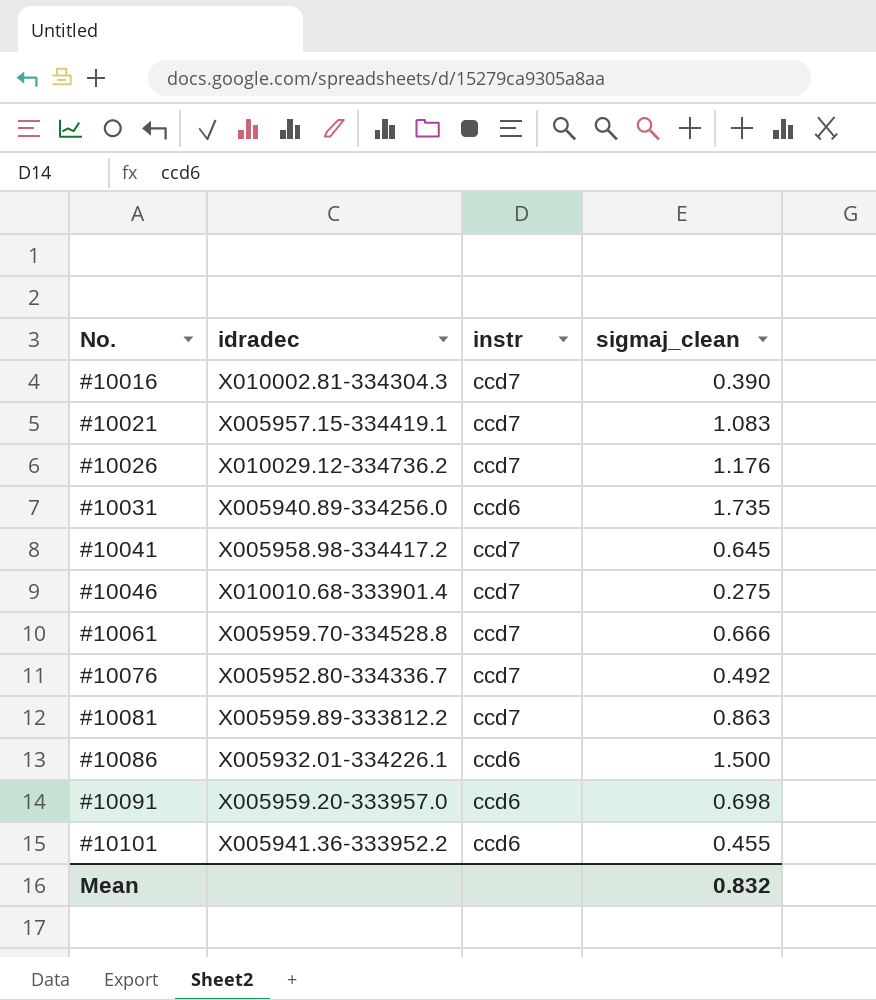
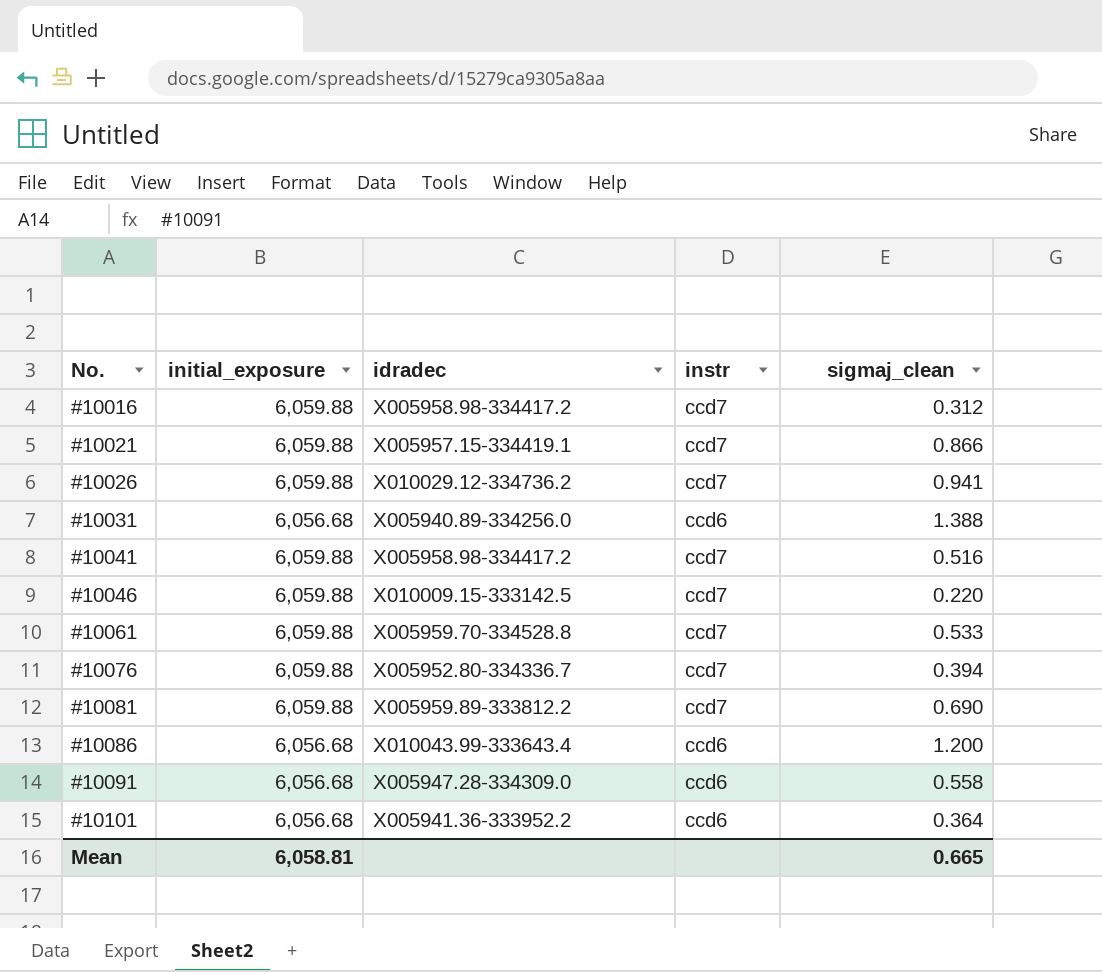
column initial_exposure | position: none -> 2
#10016 | idradec: X010002.81-334304.3 -> X005958.98-334417.2
#10016 | sigmaj_clean: 0.390 -> 0.312
#10021 | sigmaj_clean: 1.083 -> 0.866
#10026 | sigmaj_clean: 1.176 -> 0.941
#10031 | sigmaj_clean: 1.735 -> 1.388
#10041 | sigmaj_clean: 0.645 -> 0.516
#10046 | idradec: X010010.68-333901.4 -> X010009.15-333142.5
#10046 | sigmaj_clean: 0.275 -> 0.220
#10061 | sigmaj_clean: 0.666 -> 0.533
#10076 | sigmaj_clean: 0.492 -> 0.394
#10081 | sigmaj_clean: 0.863 -> 0.690
#10086 | idradec: X005932.01-334226.1 -> X010043.99-333643.4
#10086 | sigmaj_clean: 1.500 -> 1.200
#10091 | idradec: X005959.20-333957.0 -> X005947.28-334309.0
#10091 | sigmaj_clean: 0.698 -> 0.558
#10101 | sigmaj_clean: 0.455 -> 0.364
Mean | sigmaj_clean: 0.832 -> 0.665

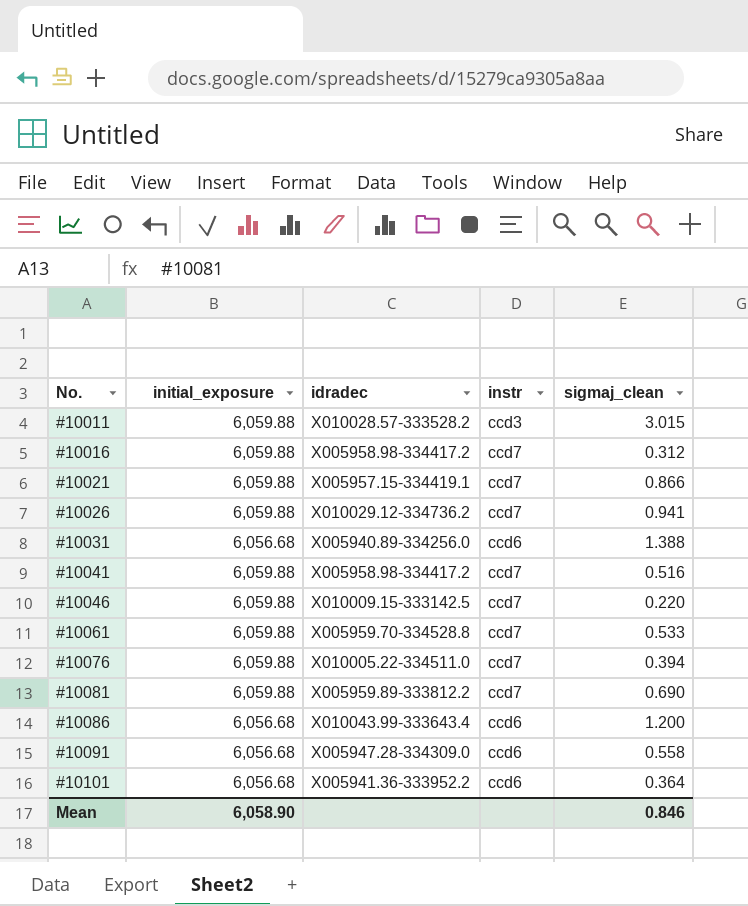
row #10011: none -> 6,059.88 | X010028.57-333528.2 | ccd3 | 3.015
#10076 | idradec: X005952.80-334336.7 -> X010005.22-334511.0
Mean | initial_exposure: 6,058.81 -> 6,058.90
Mean | sigmaj_clean: 0.665 -> 0.846

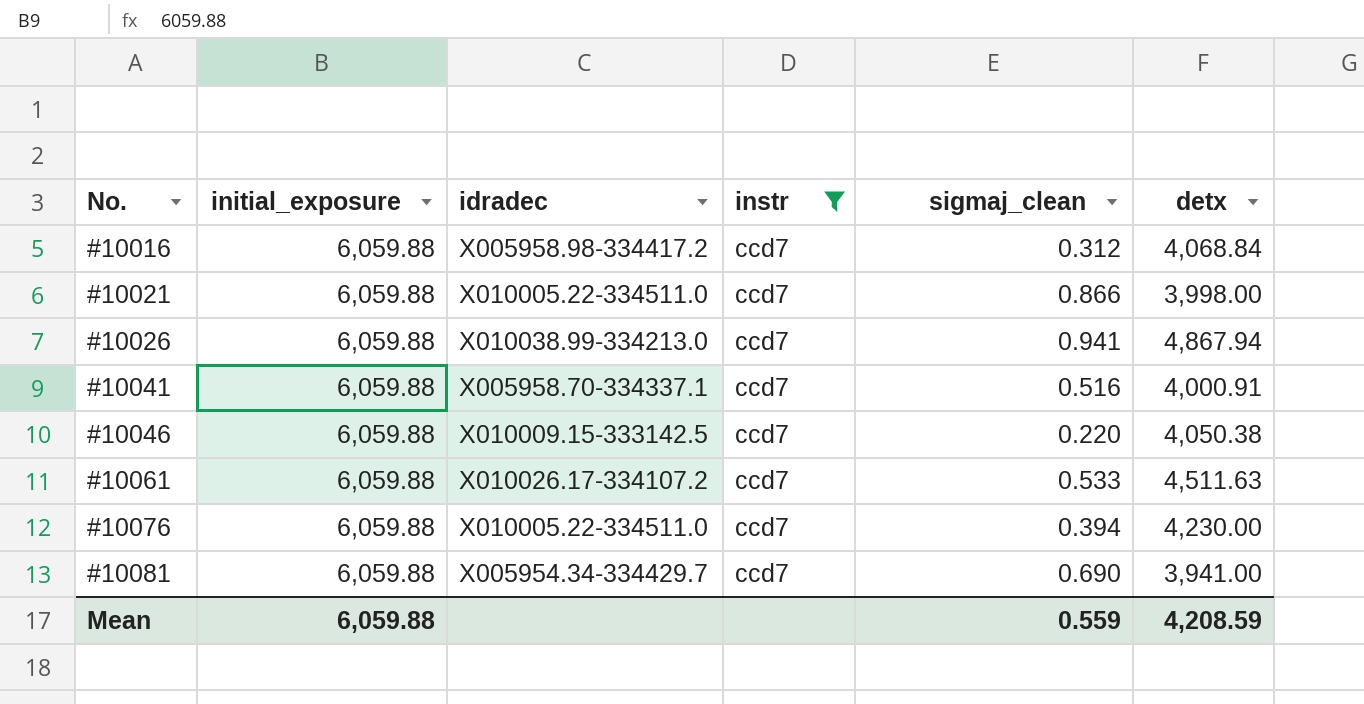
filter: none -> instr = ccd7
column detx | position: none -> 6
#10021 | idradec: X005957.15-334419.1 -> X010005.22-334511.0
#10026 | idradec: X010029.12-334736.2 -> X010038.99-334213.0
#10041 | idradec: X005958.98-334417.2 -> X005958.70-334337.1
#10061 | idradec: X005959.70-334528.8 -> X010026.17-334107.2
#10081 | idradec: X005959.89-333812.2 -> X005954.34-334429.7
Mean | initial_exposure: 6,058.90 -> 6,059.88
Mean | sigmaj_clean: 0.846 -> 0.559

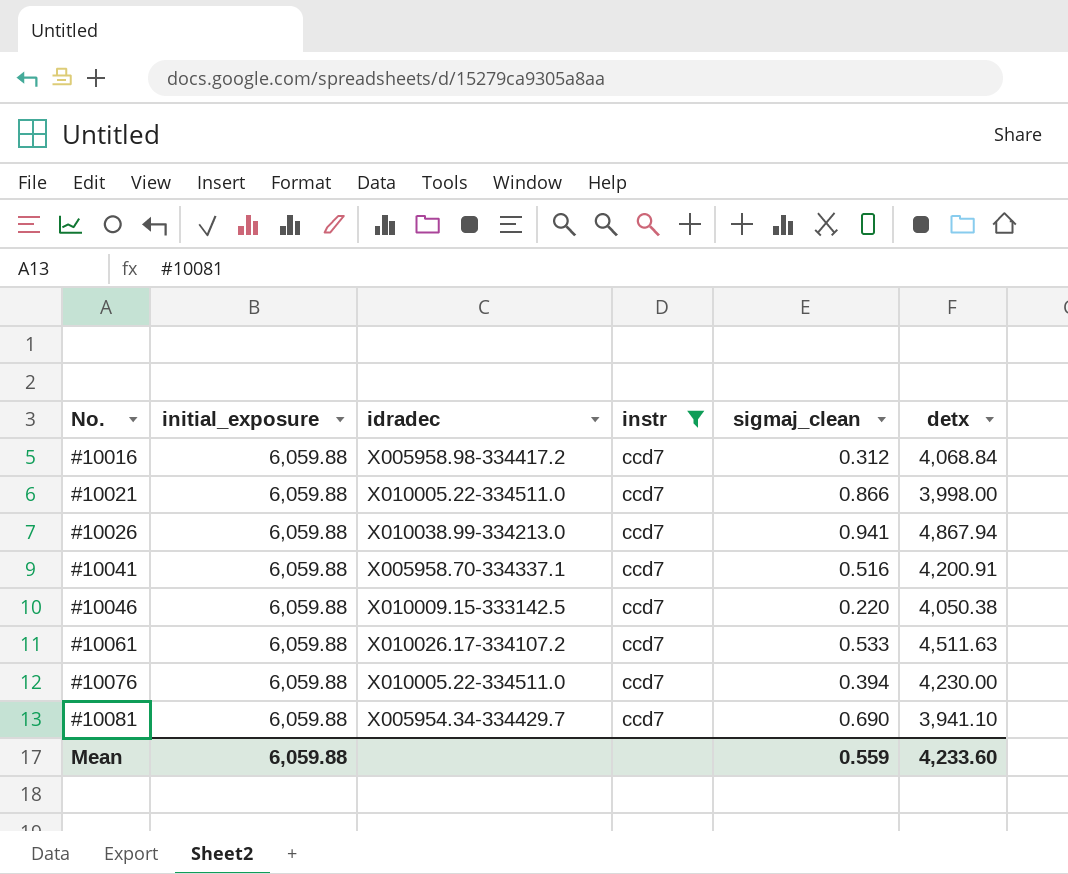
#10041 | detx: 4,000.91 -> 4,200.91
#10081 | detx: 3,941.00 -> 3,941.10
Mean | detx: 4,208.59 -> 4,233.60

